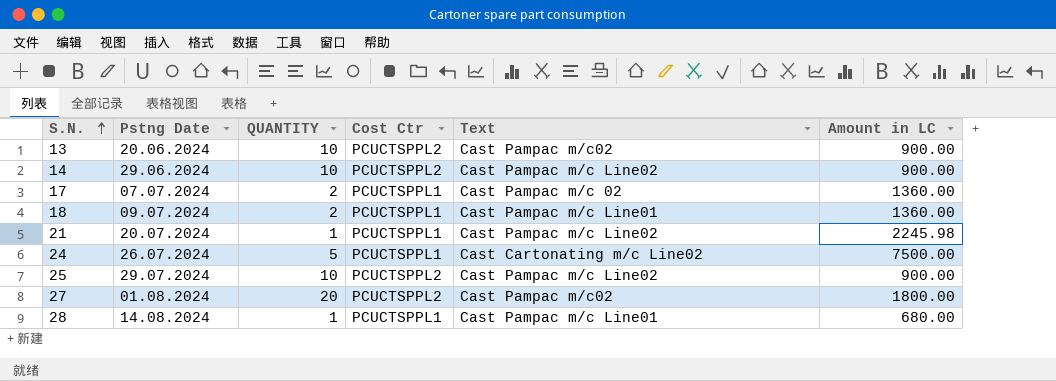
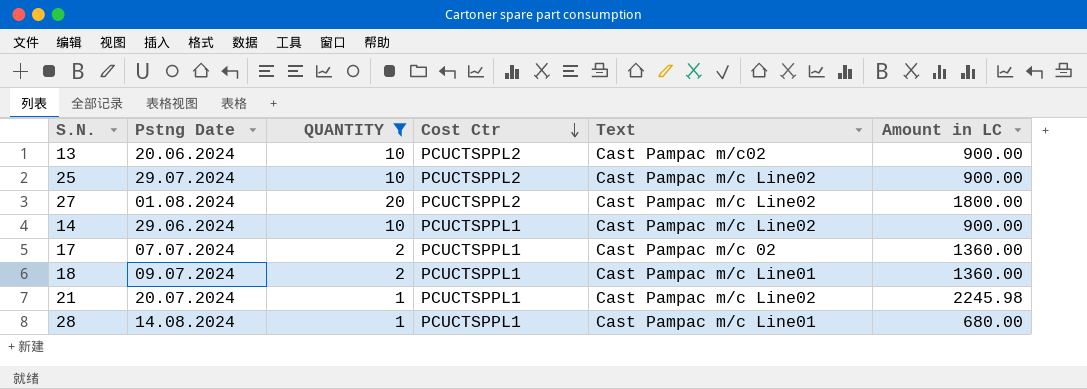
filter: none -> QUANTITY != 5
row order: S.N. ascending -> Cost Ctr descending
27 | Text: Cast Pampac m/c02 -> Cast Pampac m/c Line02
14 | Cost Ctr: PCUCTSPPL2 -> PCUCTSPPL1

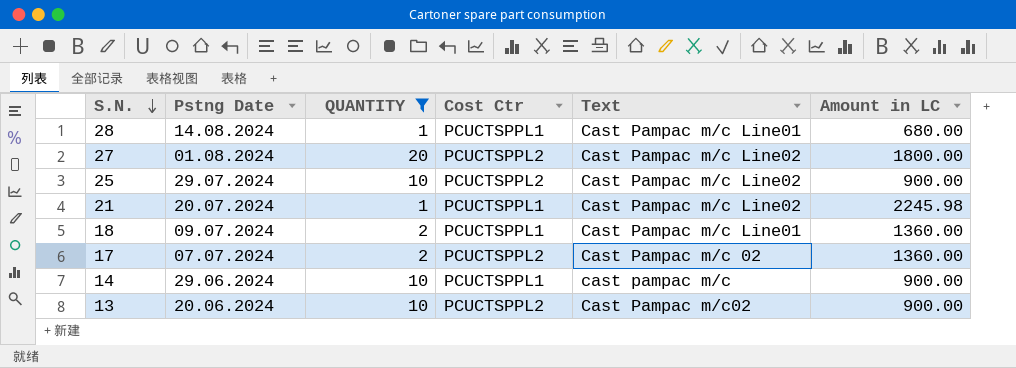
row order: Cost Ctr descending -> S.N. descending
17 | Cost Ctr: PCUCTSPPL1 -> PCUCTSPPL2
14 | Text: Cast Pampac m/c Line02 -> cast pampac m/c

